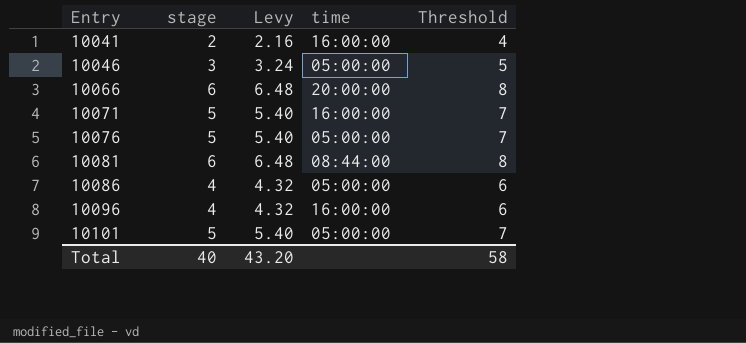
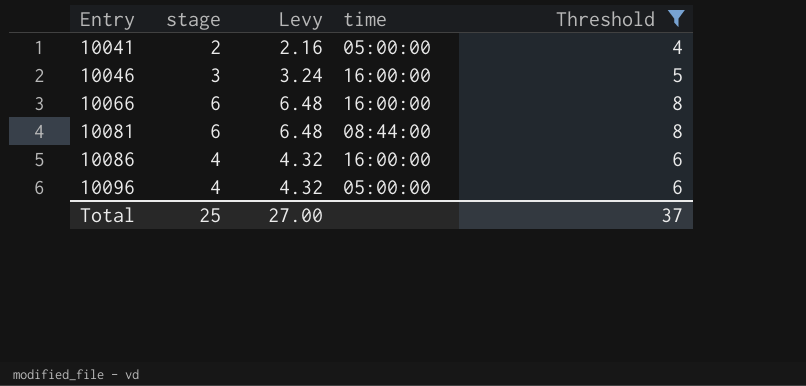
filter: none -> Threshold != 7
10041 | time: 16:00:00 -> 05:00:00
10046 | time: 05:00:00 -> 16:00:00
10066 | time: 20:00:00 -> 16:00:00
10086 | time: 05:00:00 -> 16:00:00
10096 | time: 16:00:00 -> 05:00:00
Total | stage: 40 -> 25
Total | Levy: 43.20 -> 27.00
Total | Threshold: 58 -> 37

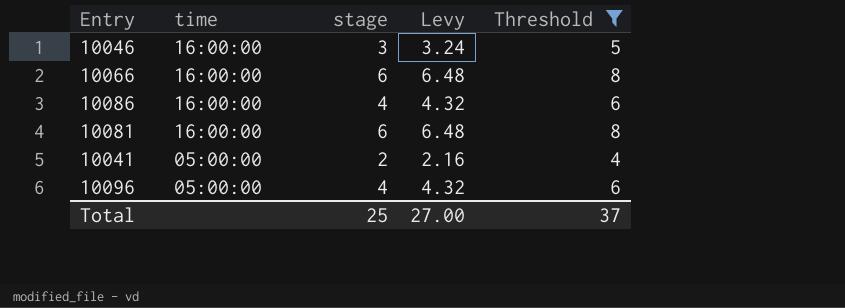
row order: Entry ascending -> time descending
column time | position: 4 -> 2
10081 | time: 08:44:00 -> 16:00:00

